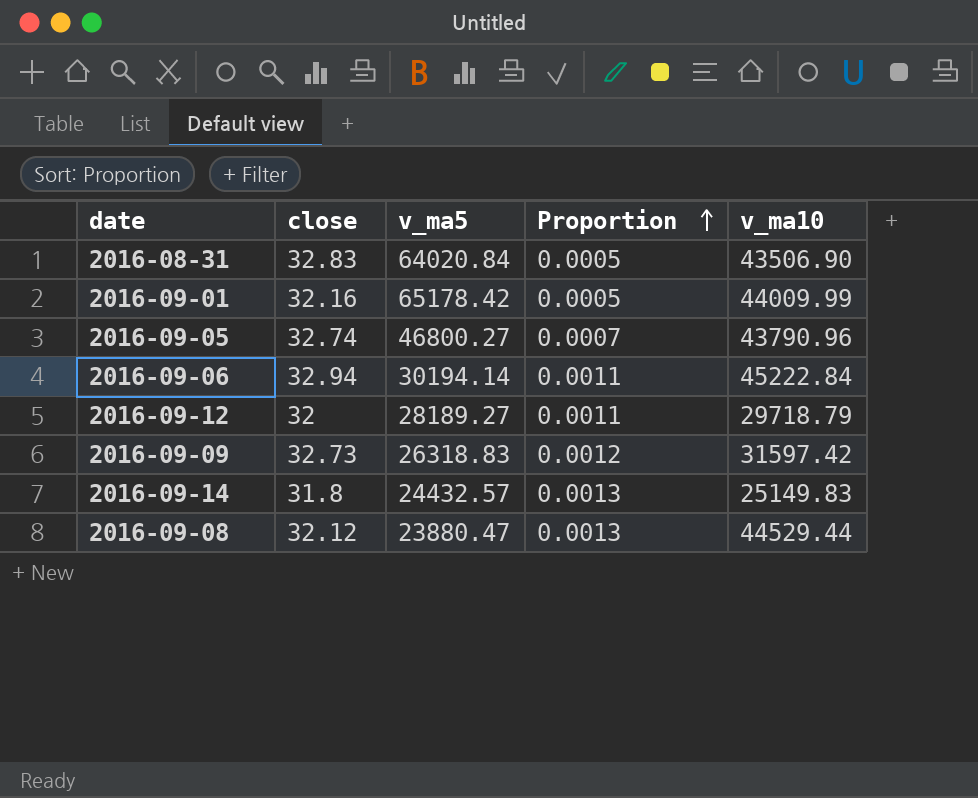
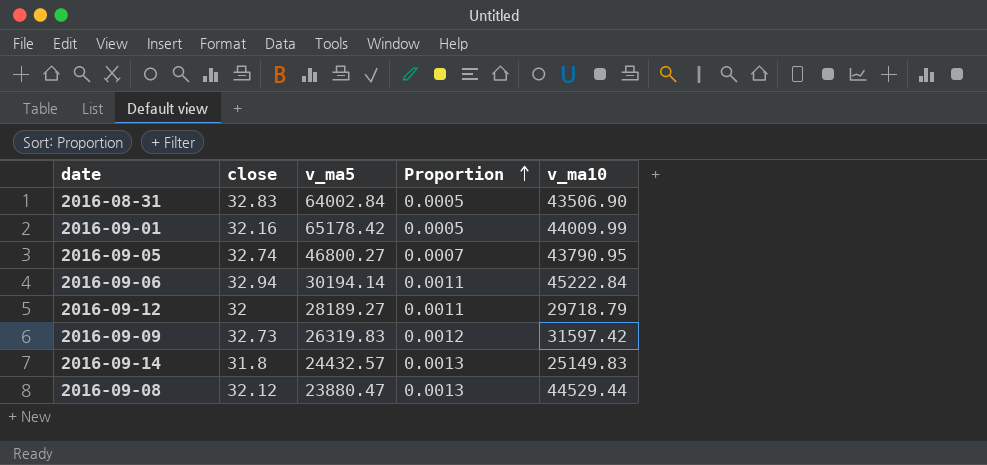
2016-08-31 | v_ma5: 64020.84 -> 64002.84
2016-09-05 | v_ma10: 43790.96 -> 43790.95
2016-09-09 | v_ma5: 26318.83 -> 26319.83

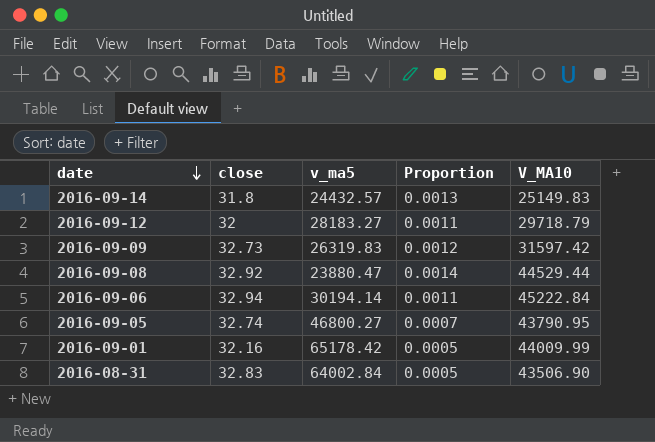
row order: Proportion ascending -> date descending
column name: v_ma10 -> V_MA10
2016-09-12 | v_ma5: 28189.27 -> 28183.27
2016-09-08 | close: 32.12 -> 32.92
2016-09-08 | Proportion: 0.0013 -> 0.0014

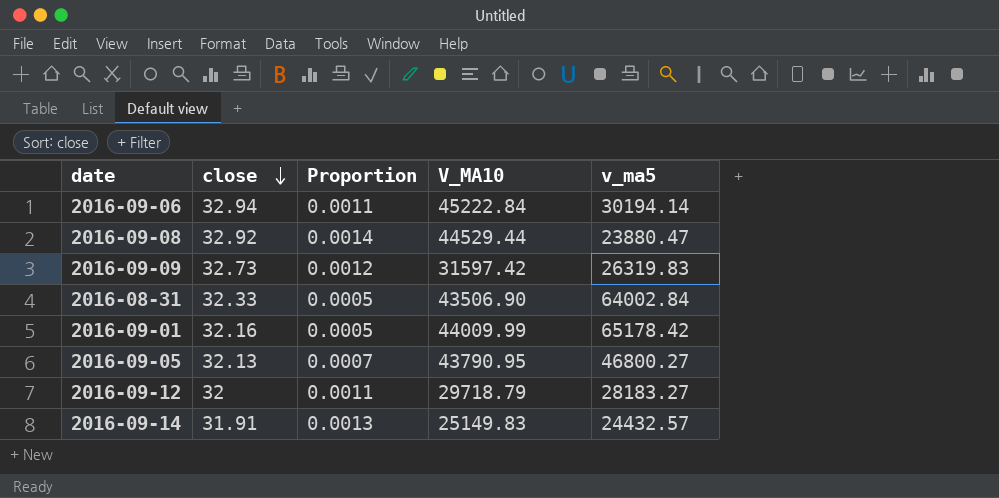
row order: date descending -> close descending
column v_ma5 | position: 3 -> 5
2016-08-31 | close: 32.83 -> 32.33
2016-09-05 | close: 32.74 -> 32.13
2016-09-14 | close: 31.8 -> 31.91

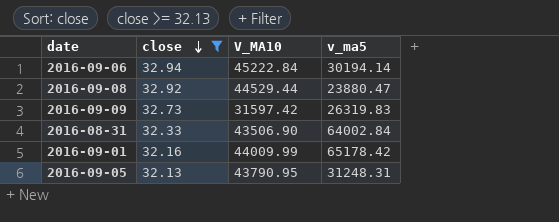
filter: none -> close >= 32.13
column Proportion | formula: [close] / [v_ma5] -> none
2016-09-05 | v_ma5: 46800.27 -> 31248.31

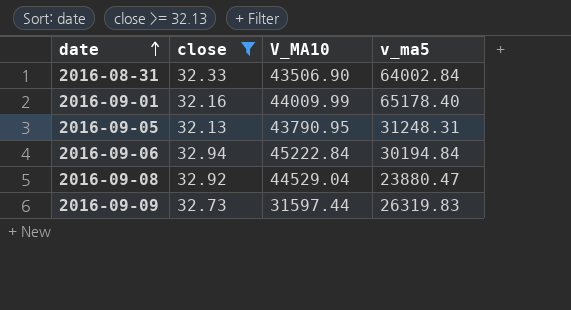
row order: close descending -> date ascending
2016-09-01 | v_ma5: 65178.42 -> 65178.40
2016-09-06 | v_ma5: 30194.14 -> 30194.84
2016-09-08 | V_MA10: 44529.44 -> 44529.04
2016-09-09 | V_MA10: 31597.42 -> 31597.44

